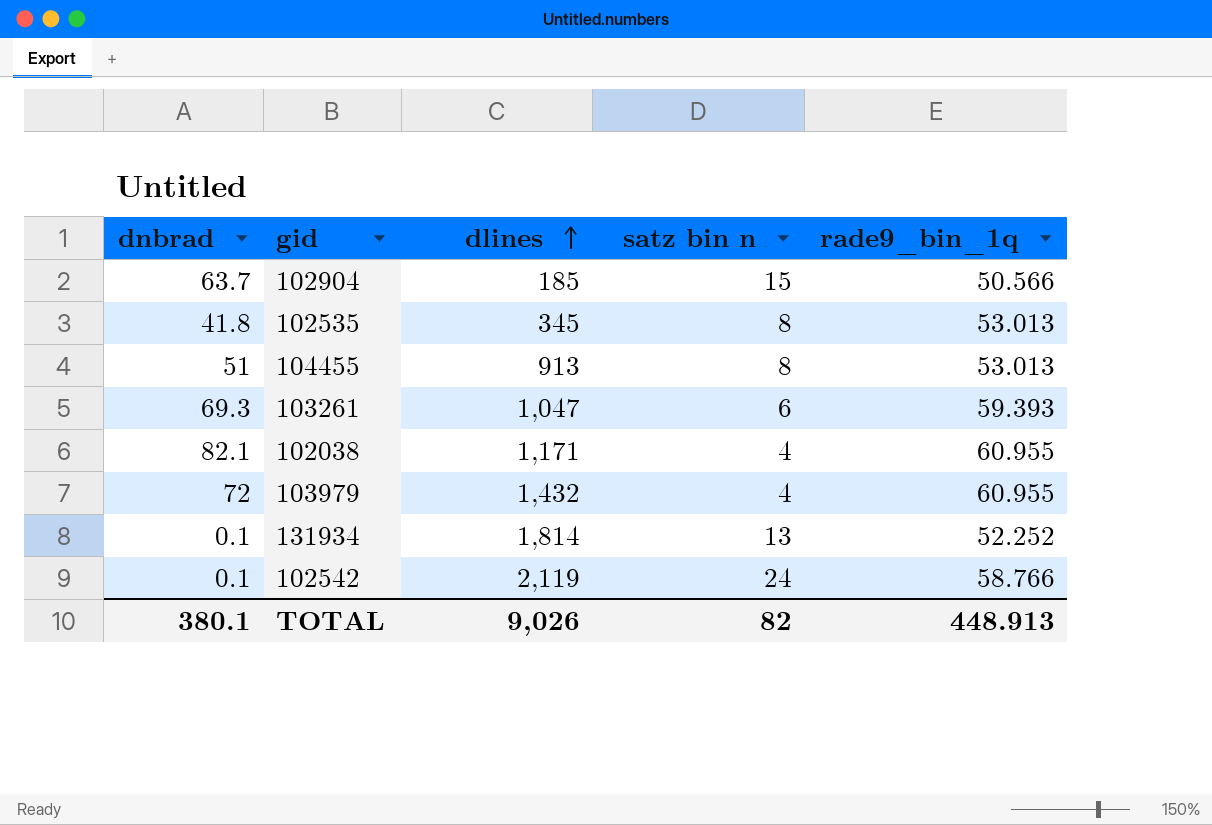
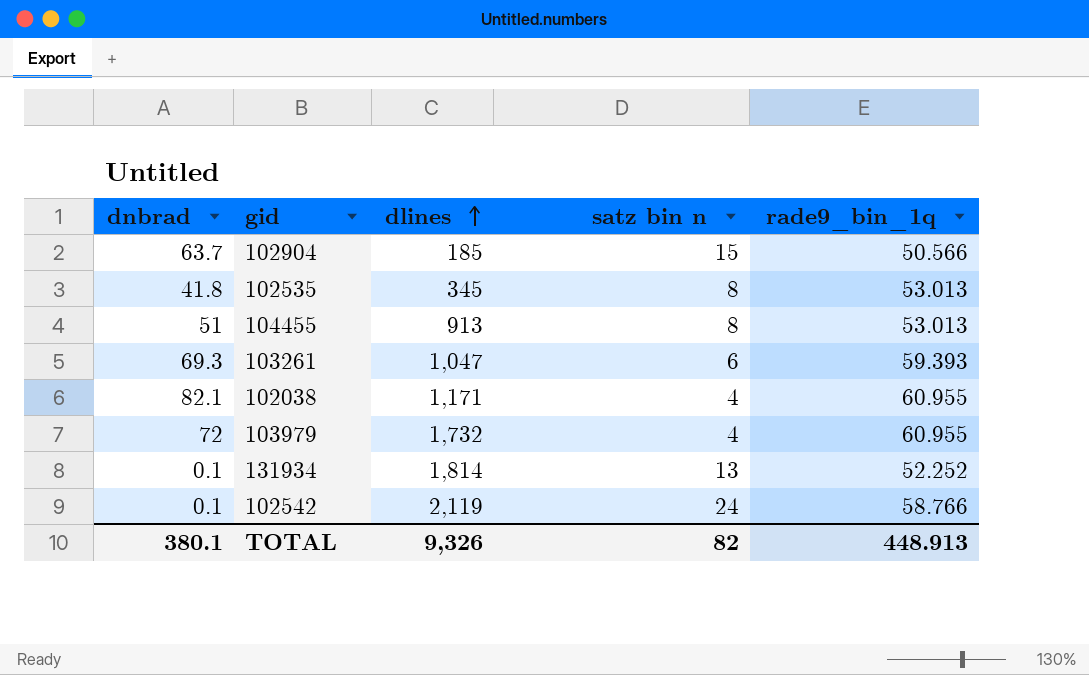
103979 | dlines: 1,432 -> 1,732
TOTAL | dlines: 9,026 -> 9,326

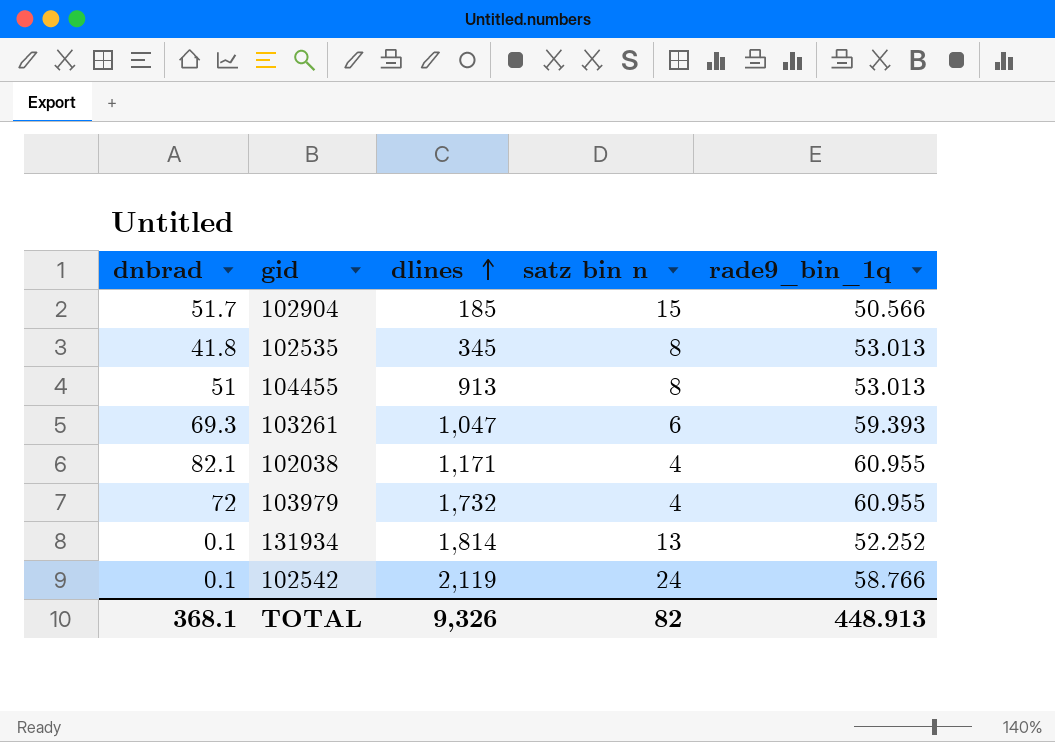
102904 | dnbrad: 63.7 -> 51.7
TOTAL | dnbrad: 380.1 -> 368.1

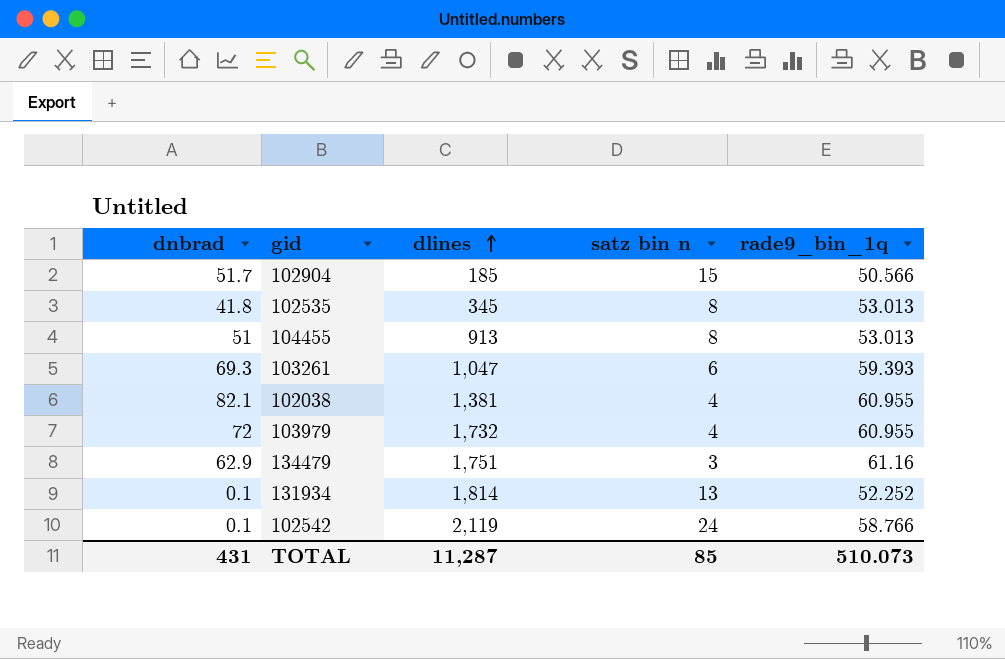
102038 | dlines: 1,171 -> 1,381
row 134479: none -> 62.9 | 1,751 | 3 | 61.16
TOTAL | dnbrad: 368.1 -> 431
TOTAL | dlines: 9,326 -> 11,287
TOTAL | satz bin n: 82 -> 85
TOTAL | rade9_bin_1q: 448.913 -> 510.073

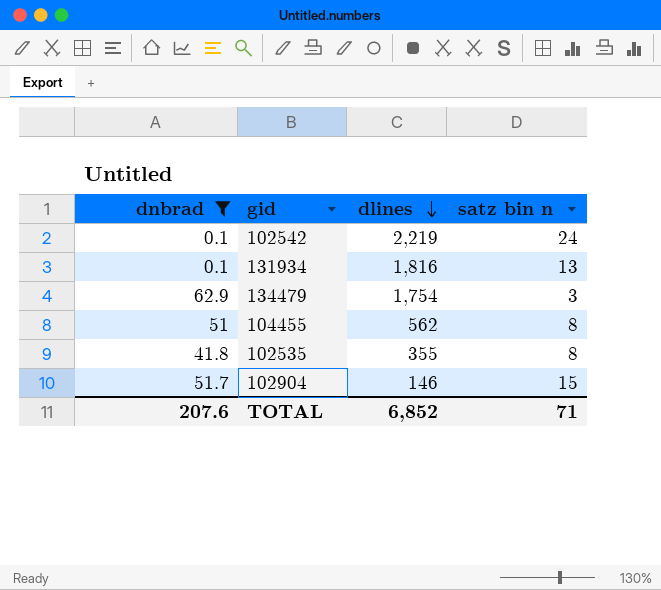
filter: none -> dnbrad <= 62.9
row order: dlines ascending -> dlines descending
column rade9_bin_1q | position: 5 -> none
102542 | dlines: 2,119 -> 2,219
131934 | dlines: 1,814 -> 1,816
134479 | dlines: 1,751 -> 1,754
104455 | dlines: 913 -> 562
102535 | dlines: 345 -> 355
102904 | dlines: 185 -> 146
TOTAL | dnbrad: 431 -> 207.6
TOTAL | dlines: 11,287 -> 6,852
TOTAL | satz bin n: 85 -> 71

